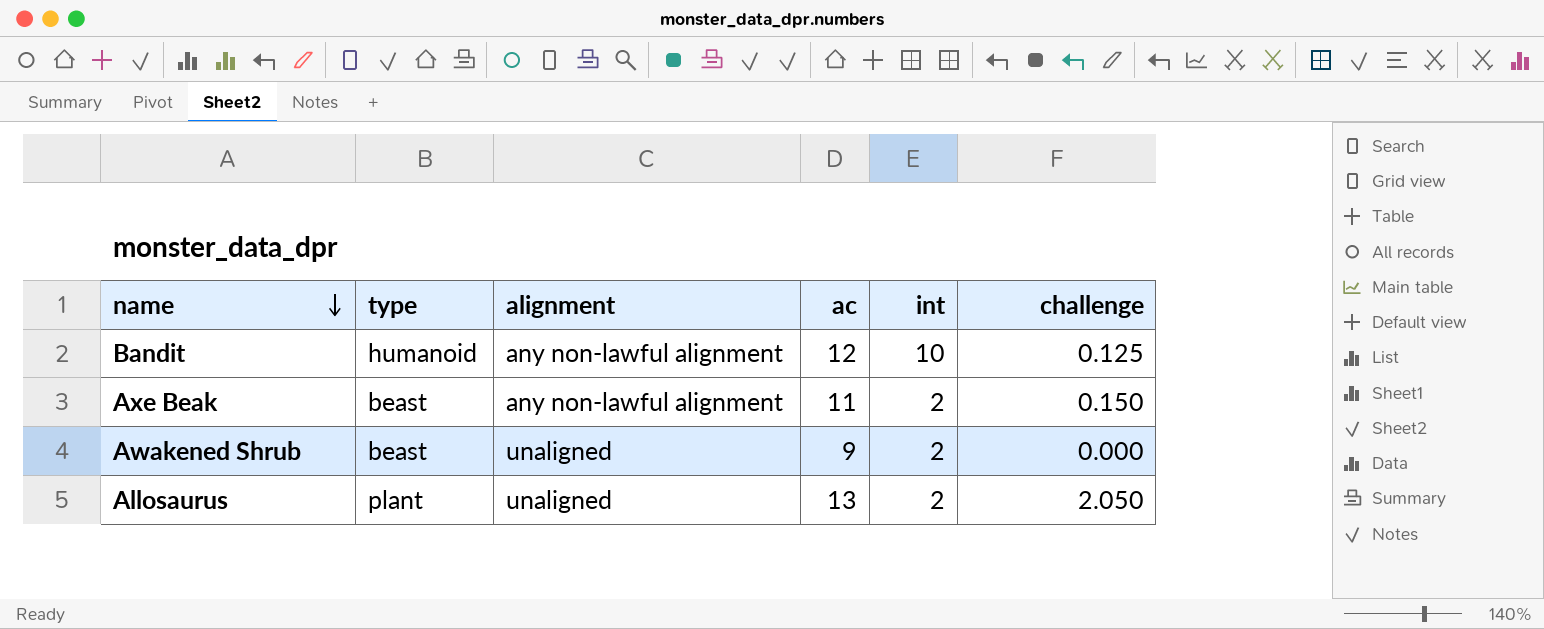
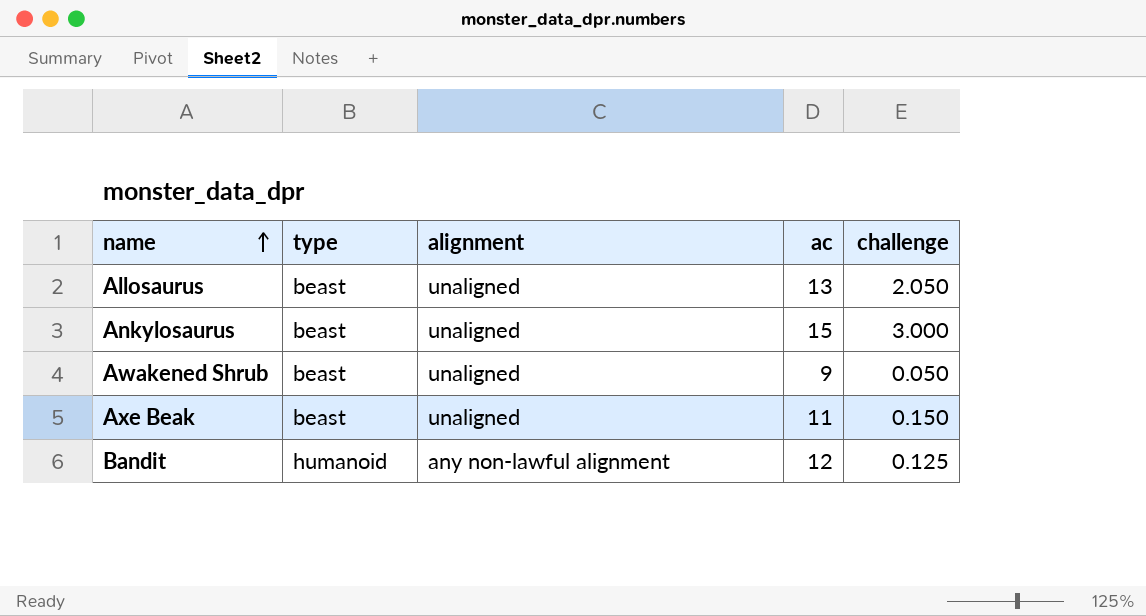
row order: name descending -> name ascending
column int | position: 5 -> none
Allosaurus | type: plant -> beast
row Ankylosaurus: none -> beast | unaligned | 15 | 3.000
Awakened Shrub | challenge: 0.000 -> 0.050
Axe Beak | alignment: any non-lawful alignment -> unaligned

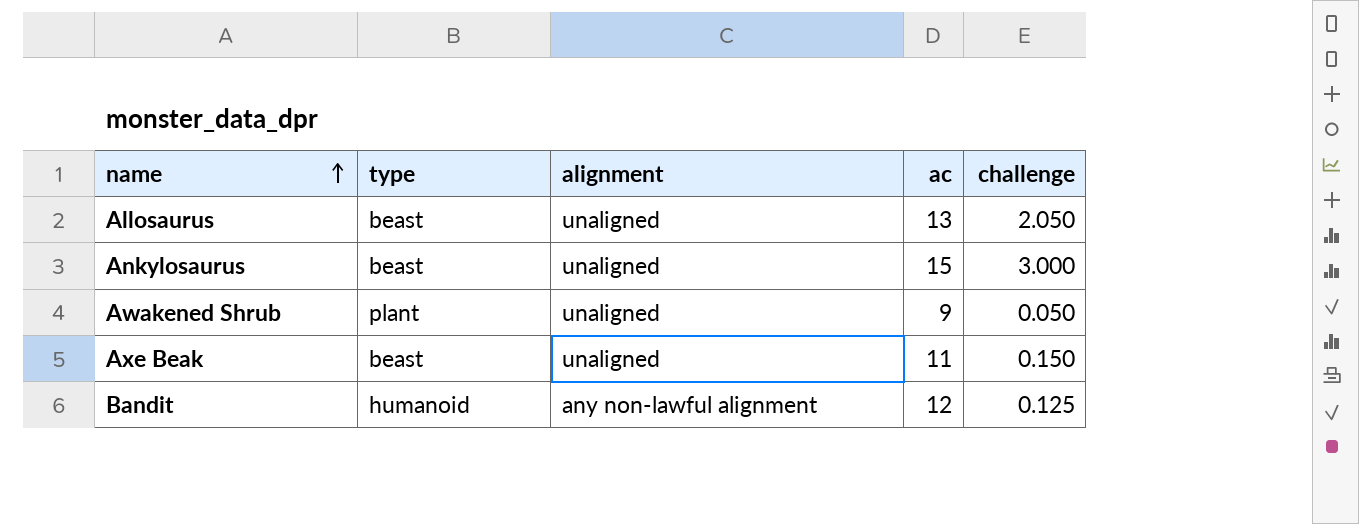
Awakened Shrub | type: beast -> plant

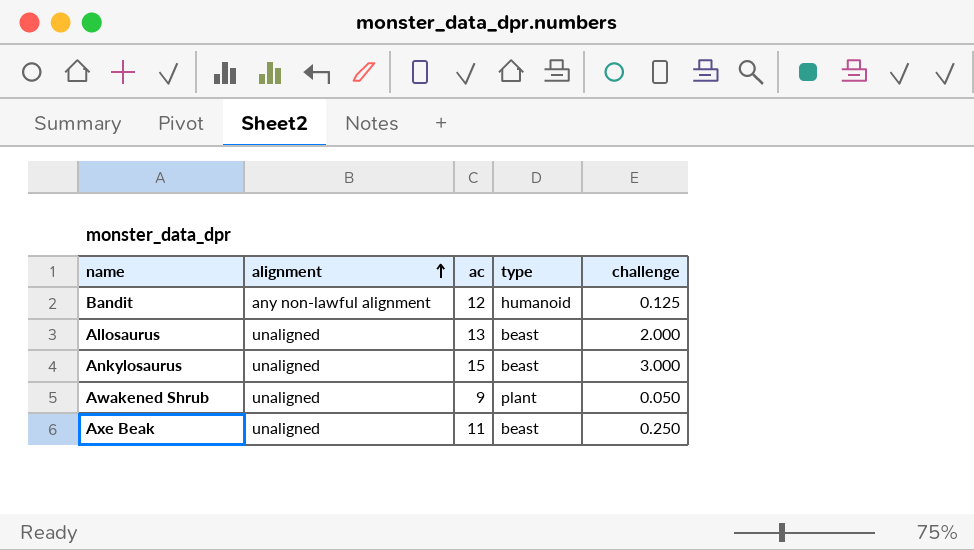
row order: name ascending -> alignment ascending
column type | position: 2 -> 4
Allosaurus | challenge: 2.050 -> 2.000
Axe Beak | challenge: 0.150 -> 0.250

